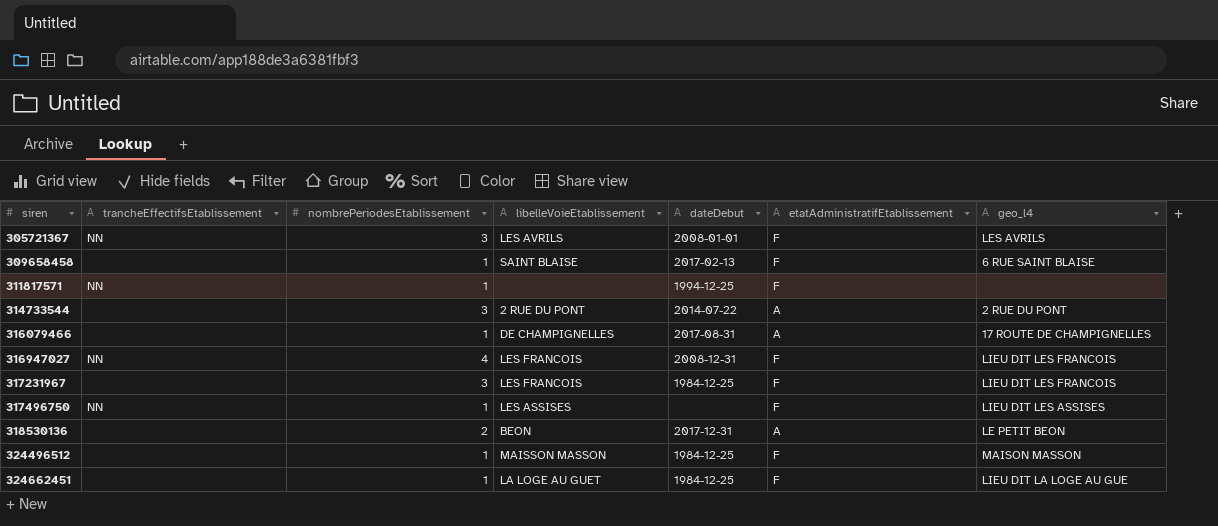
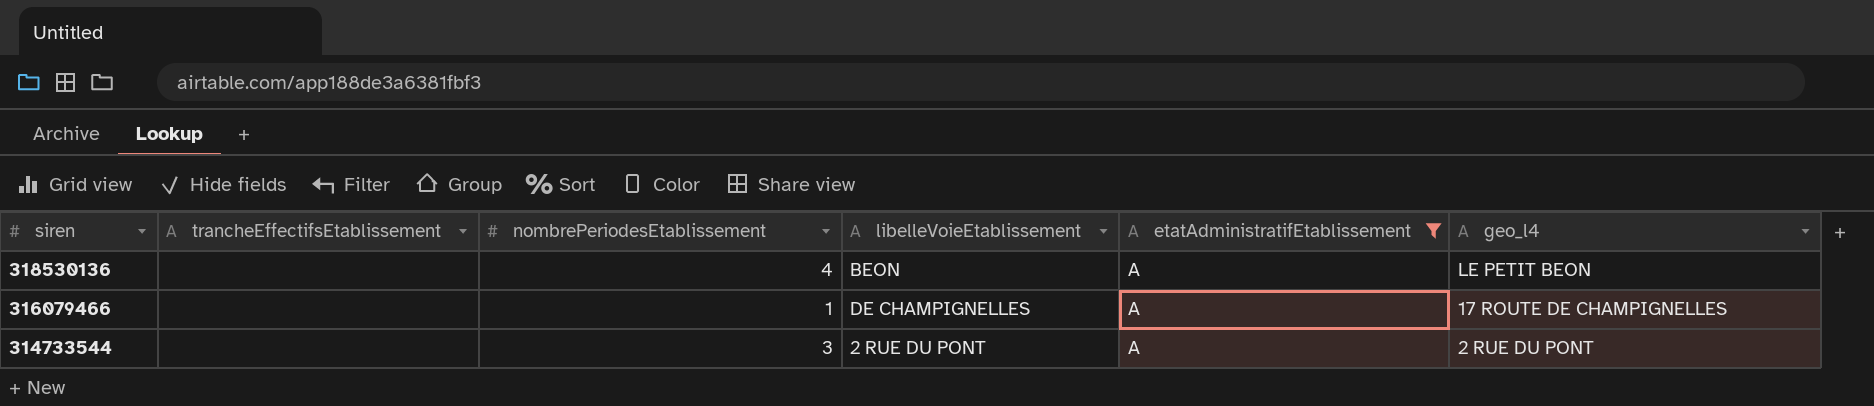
filter: none -> etatAdministratifEtablissement = A
row order: siren ascending -> siren descending
column dateDebut | position: 5 -> none
318530136 | nombrePeriodesEtablissement: 2 -> 4

